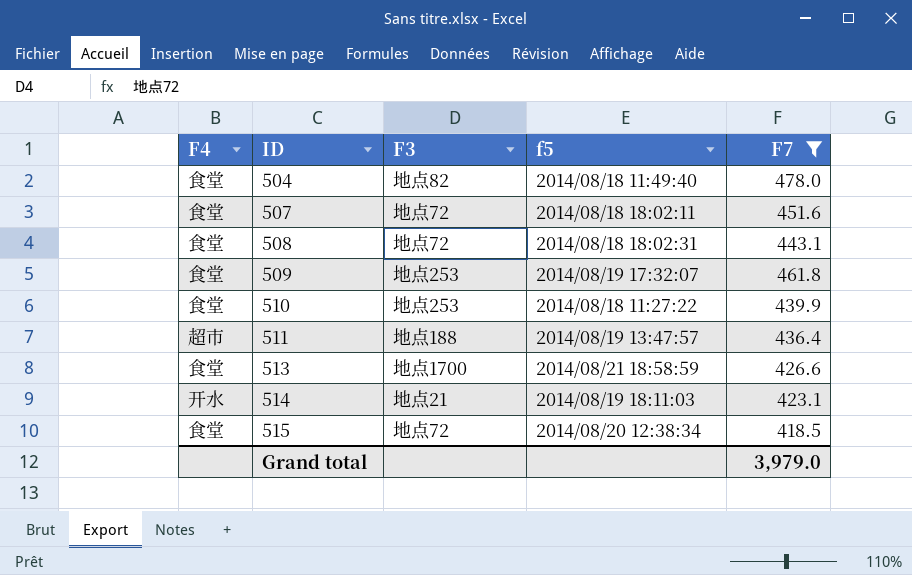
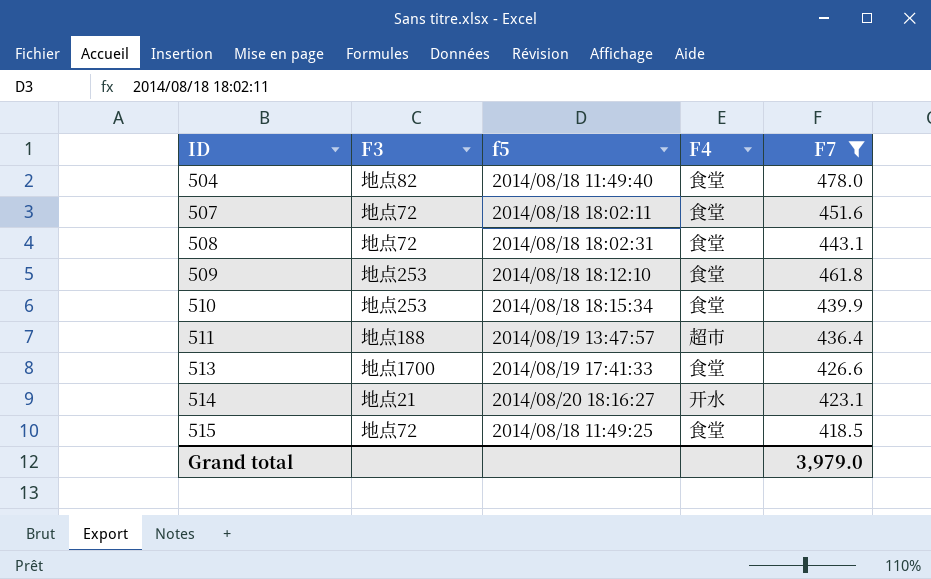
column F4 | position: 1 -> 4
509 | f5: 2014/08/19 17:32:07 -> 2014/08/18 18:12:10
510 | f5: 2014/08/18 11:27:22 -> 2014/08/18 18:15:34
513 | f5: 2014/08/21 18:58:59 -> 2014/08/19 17:41:33
514 | f5: 2014/08/19 18:11:03 -> 2014/08/20 18:16:27
515 | f5: 2014/08/20 12:38:34 -> 2014/08/18 11:49:25

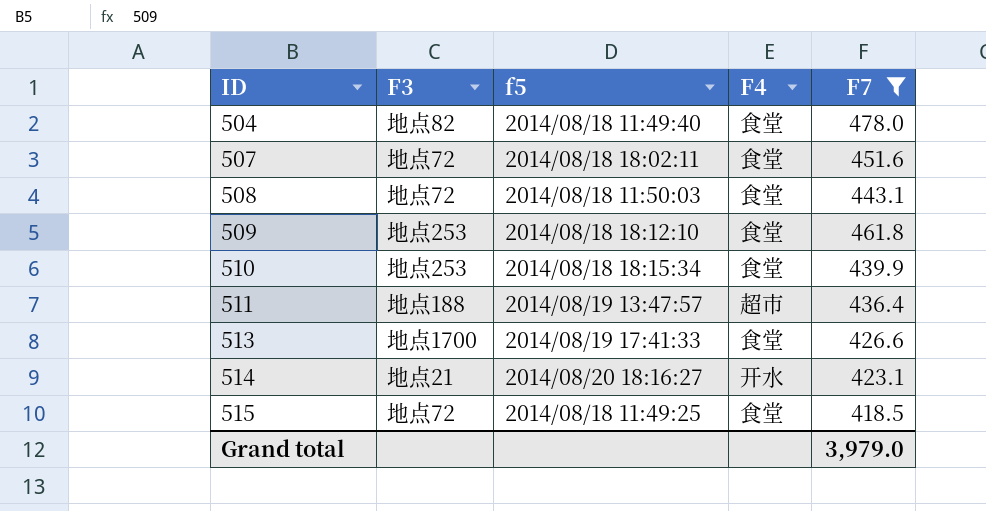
508 | f5: 2014/08/18 18:02:31 -> 2014/08/18 11:50:03

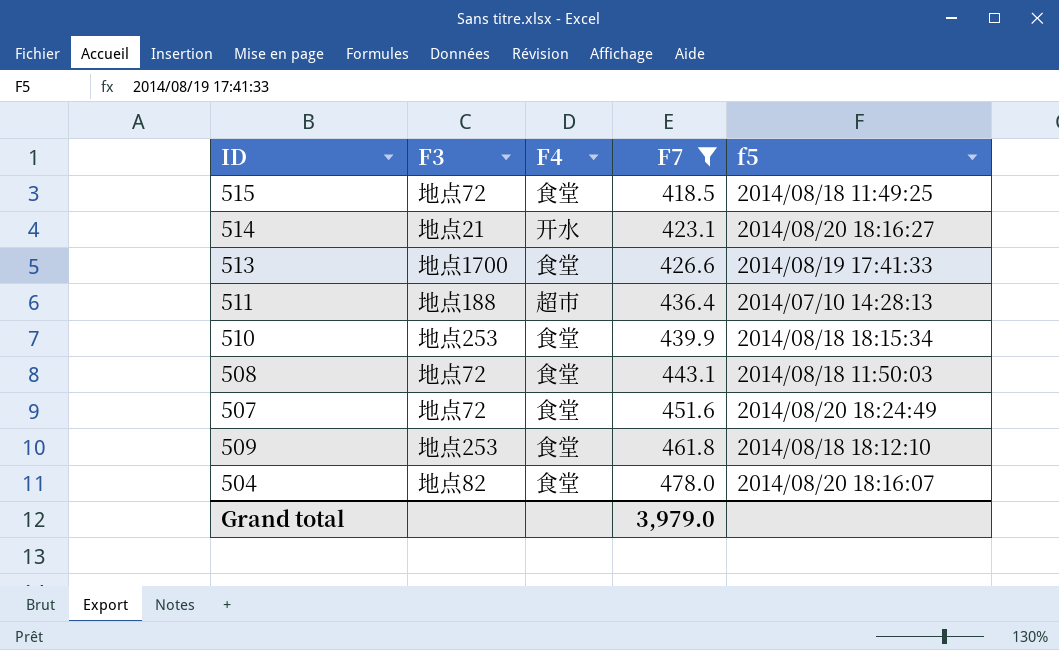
row order: ID ascending -> F7 ascending
column f5 | position: 3 -> 5
511 | f5: 2014/08/19 13:47:57 -> 2014/07/10 14:28:13
507 | f5: 2014/08/18 18:02:11 -> 2014/08/20 18:24:49
504 | f5: 2014/08/18 11:49:40 -> 2014/08/20 18:16:07

